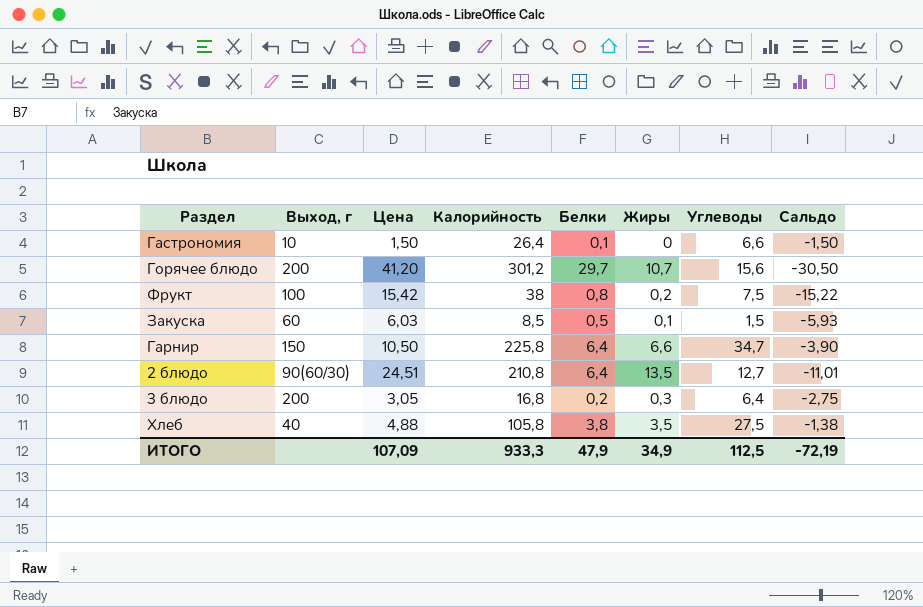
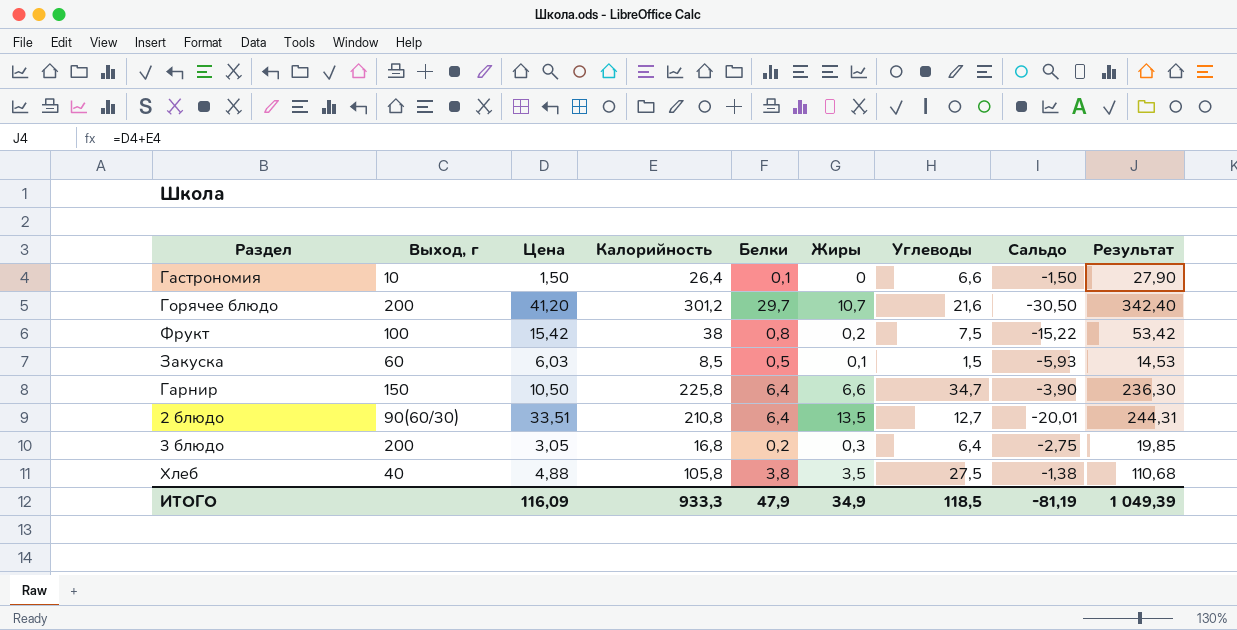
column Результат | formula: none -> [Цена] + [Калорийность]
Горячее блюдо | Углеводы: 15,6 -> 21,6
2 блюдо | Цена: 24,51 -> 33,51
2 блюдо | Сальдо: -11,01 -> -20,01
ИТОГО | Цена: 107,09 -> 116,09
ИТОГО | Углеводы: 112,5 -> 118,5
ИТОГО | Сальдо: -72,19 -> -81,19

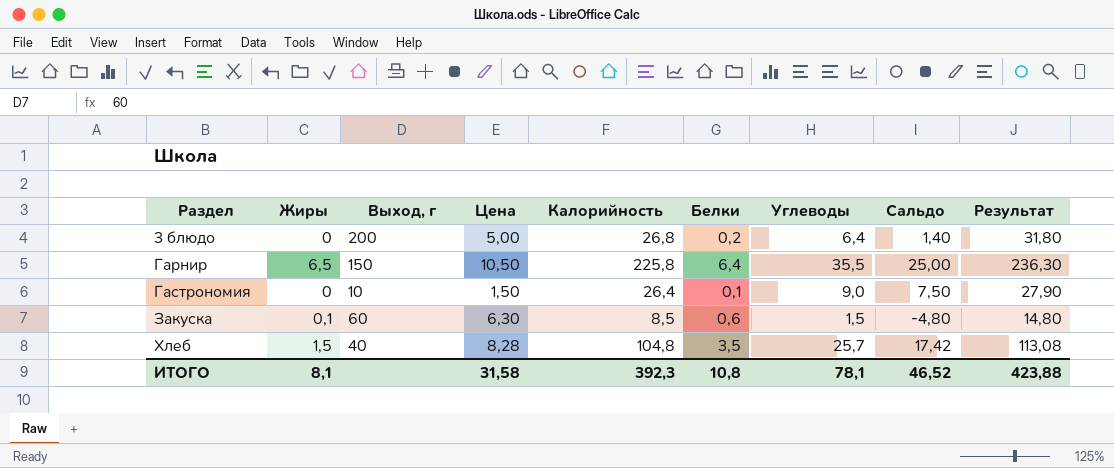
row order: none -> Раздел ascending
column Жиры | position: 6 -> 2
column Сальдо | formula: [Жиры] - [Цена] -> [Углеводы] - [Цена]
row Горячее блюдо: 200 | 41,20 | 301,2 | 29,7 | 10,7 | 21,6 | -30,50 | 342,40 -> none
row Фрукт: 100 | 15,42 | 38 | 0,8 | 0,2 | 7,5 | -15,22 | 53,42 -> none
row 2 блюдо: 90(60/30) | 33,51 | 210,8 | 6,4 | 13,5 | 12,7 | -20,01 | 244,31 -> none
3 блюдо | Жиры: 0,3 -> 0
3 блюдо | Цена: 3,05 -> 5,00
3 блюдо | Калорийность: 16,8 -> 26,8
3 блюдо | Результат: 19,85 -> 31,80
Гарнир | Жиры: 6,6 -> 6,5
Гарнир | Углеводы: 34,7 -> 35,5
Гастрономия | Углеводы: 6,6 -> 9,0
Закуска | Цена: 6,03 -> 6,30
Закуска | Белки: 0,5 -> 0,6
Закуска | Результат: 14,53 -> 14,80
Хлеб | Жиры: 3,5 -> 1,5
Хлеб | Цена: 4,88 -> 8,28
Хлеб | Калорийность: 105,8 -> 104,8
Хлеб | Белки: 3,8 -> 3,5
Хлеб | Углеводы: 27,5 -> 25,7
Хлеб | Результат: 110,68 -> 113,08
ИТОГО | Жиры: 34,9 -> 8,1
ИТОГО | Цена: 116,09 -> 31,58
ИТОГО | Калорийность: 933,3 -> 392,3
ИТОГО | Белки: 47,9 -> 10,8
ИТОГО | Углеводы: 118,5 -> 78,1
ИТОГО | Сальдо: -81,19 -> 46,52
ИТОГО | Результат: 1 049,39 -> 423,88

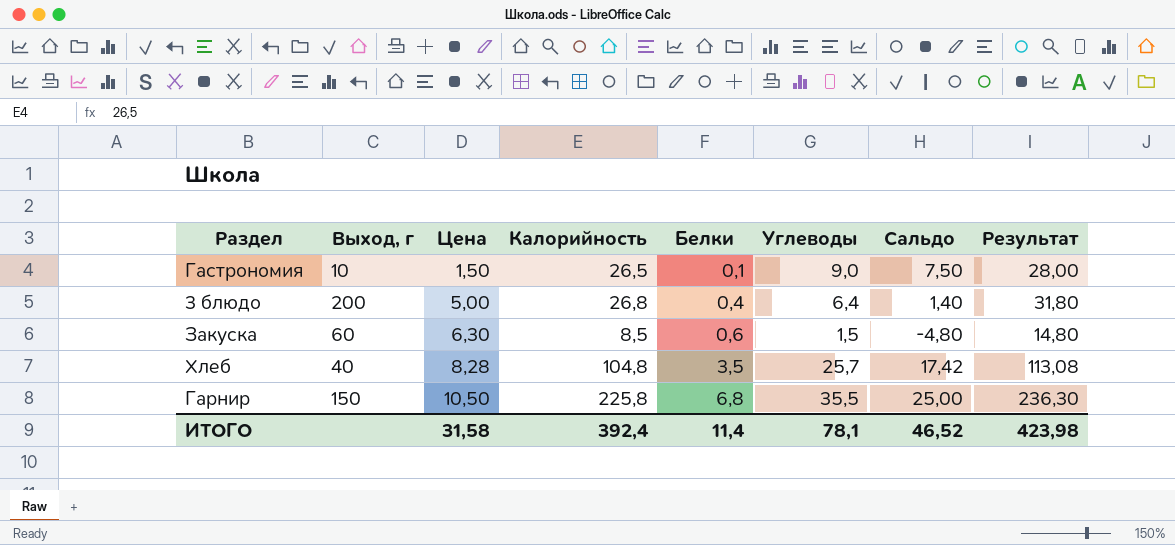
row order: Раздел ascending -> Цена ascending
column Жиры | position: 2 -> none
Гастрономия | Калорийность: 26,4 -> 26,5
Гастрономия | Результат: 27,90 -> 28,00
3 блюдо | Белки: 0,2 -> 0,4
Гарнир | Белки: 6,4 -> 6,8
ИТОГО | Калорийность: 392,3 -> 392,4
ИТОГО | Белки: 10,8 -> 11,4
ИТОГО | Результат: 423,88 -> 423,98

